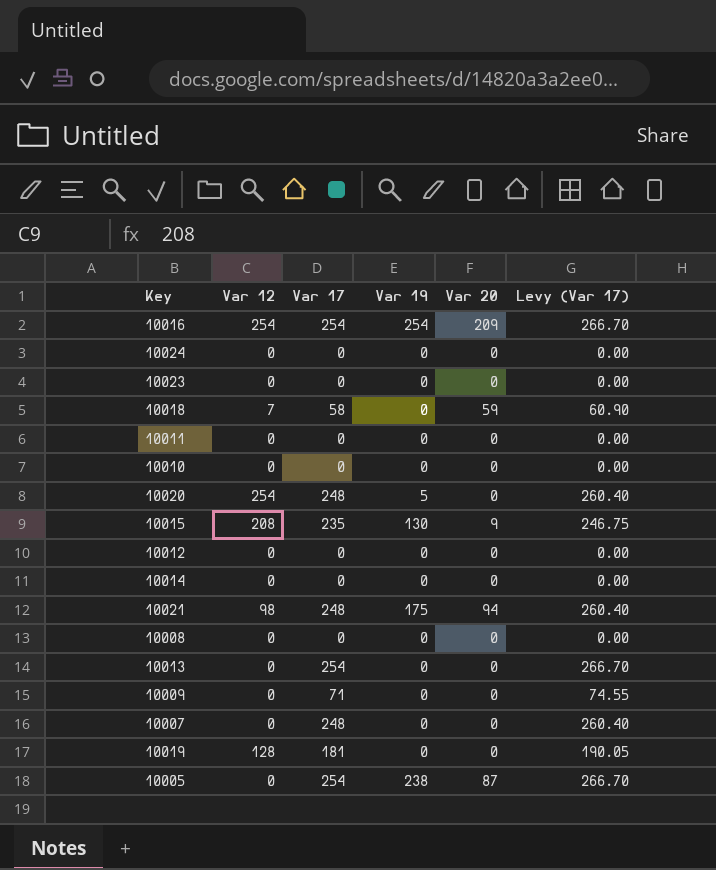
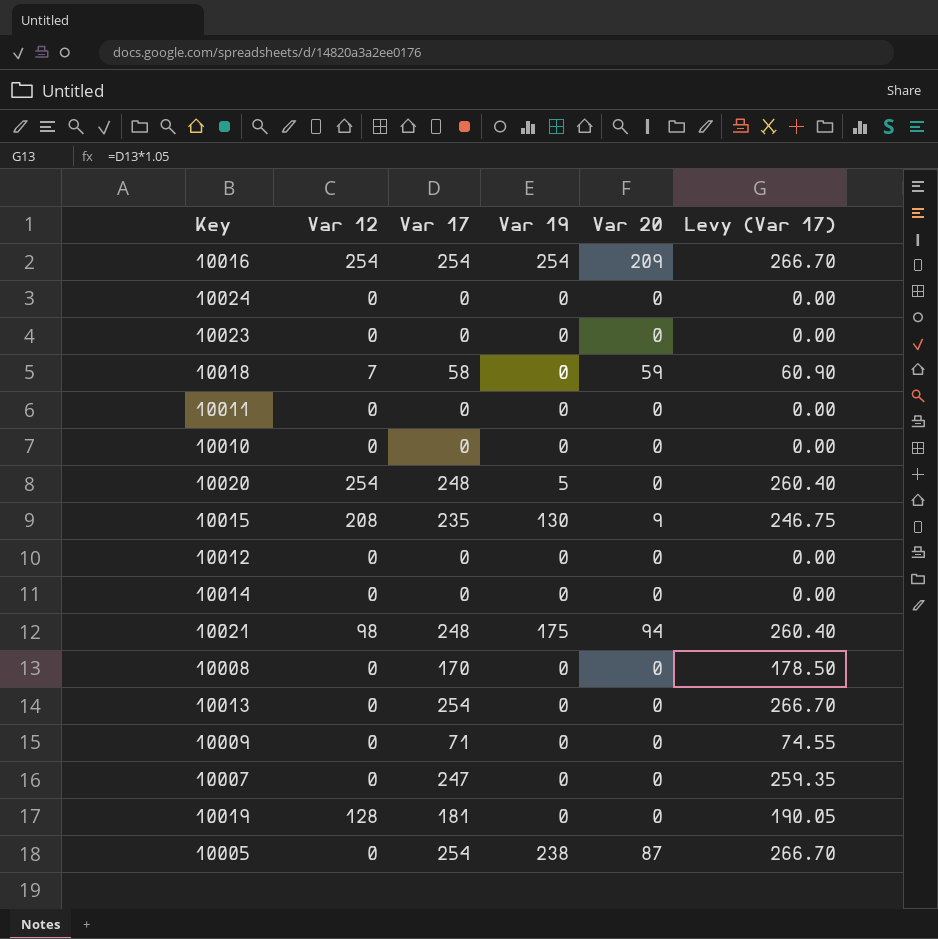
10008 | Var 17: 0 -> 170
10008 | Levy (Var 17): 0.00 -> 178.50
10007 | Var 17: 248 -> 247
10007 | Levy (Var 17): 260.40 -> 259.35

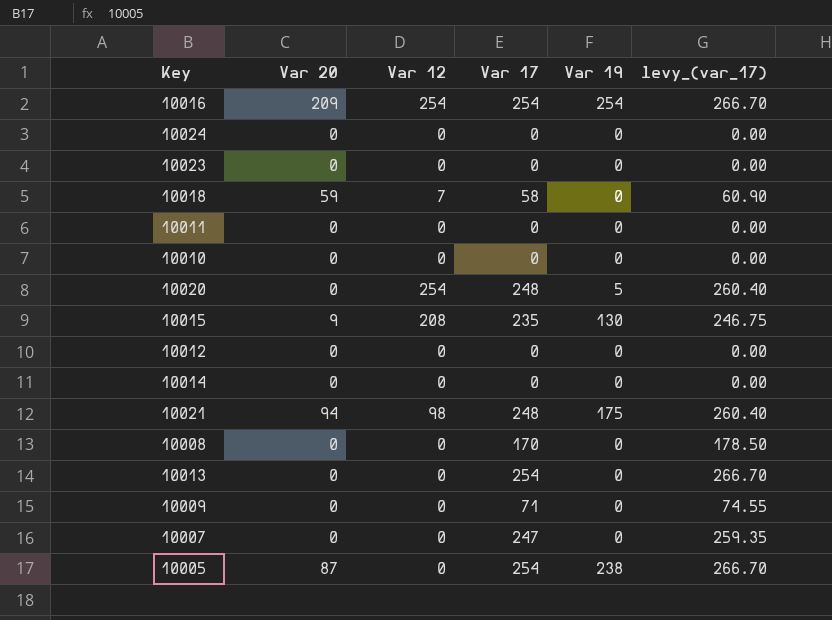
column Var 20 | position: 5 -> 2
column name: Levy (Var 17) -> levy_(var_17)
row 10019: 128 | 181 | 0 | 0 | 190.05 -> none

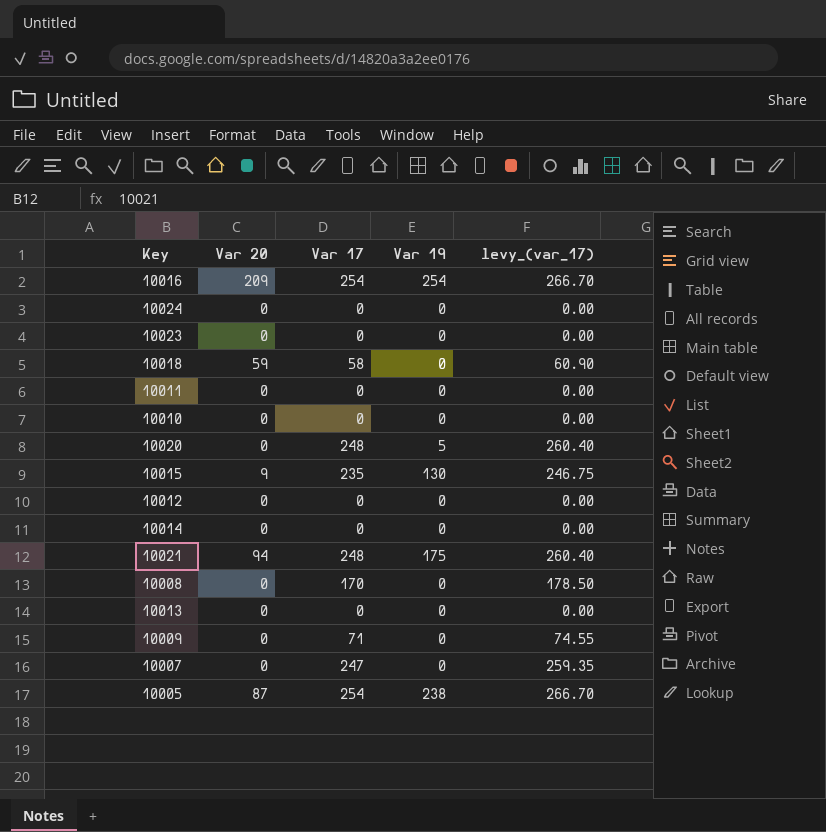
column Var 12 | position: 3 -> none
10013 | Var 17: 254 -> 0
10013 | levy_(var_17): 266.70 -> 0.00

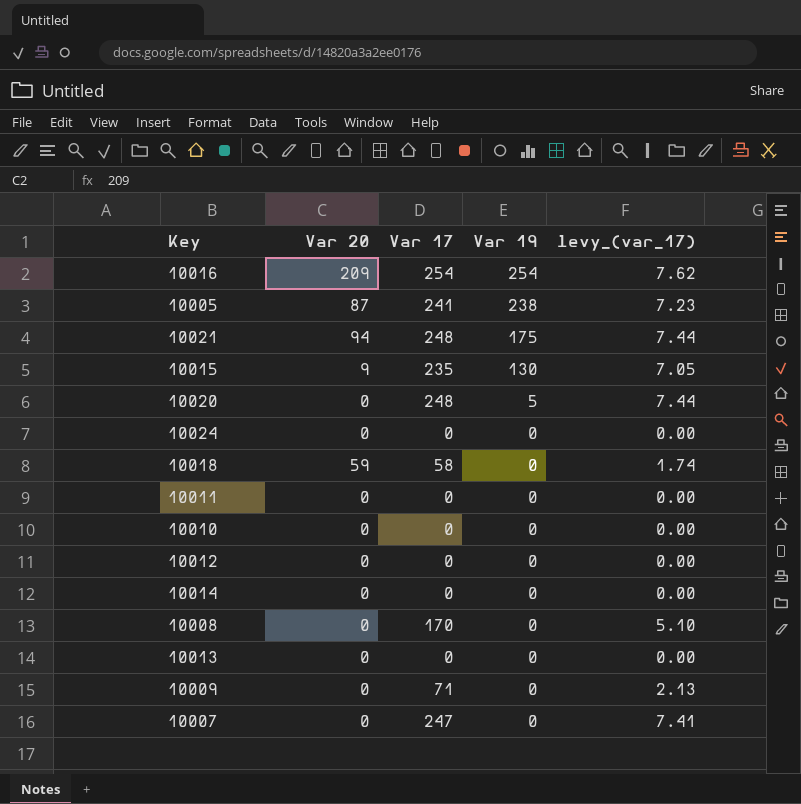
row order: none -> Var 19 descending
column levy_(var_17) | formula: [Var 17] * 1.05 -> [Var 17] * 0.03
row 10023: 0 | 0 | 0 | 0.00 -> none
10005 | Var 17: 254 -> 241

